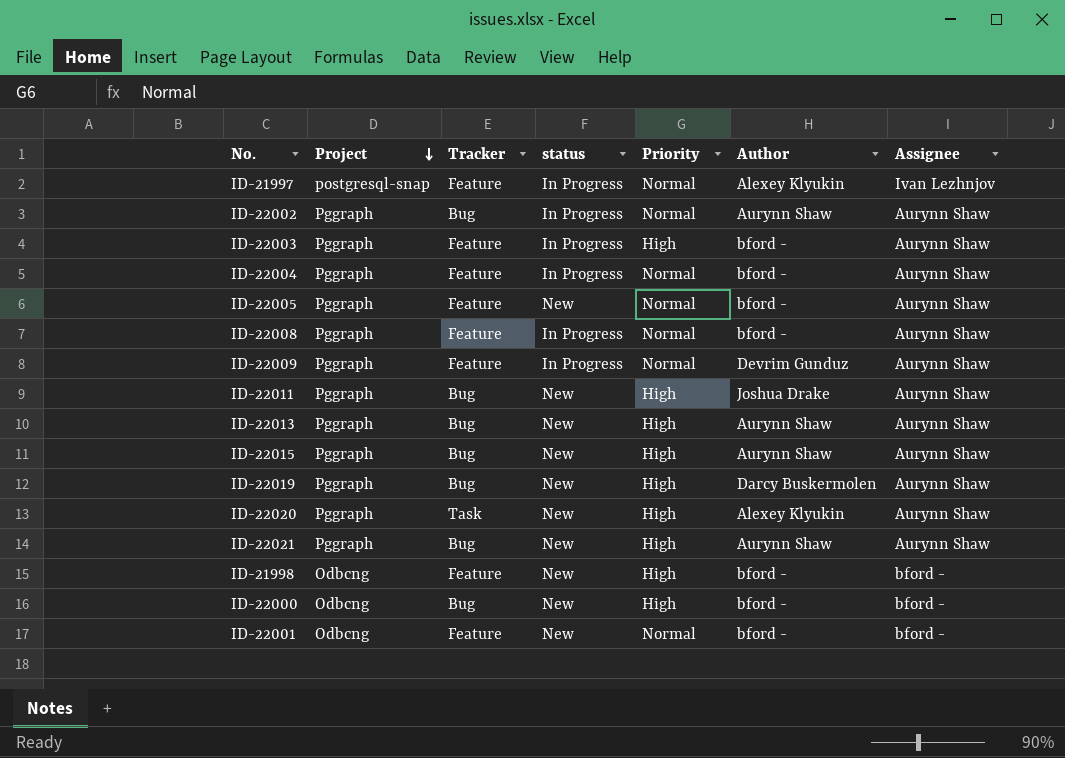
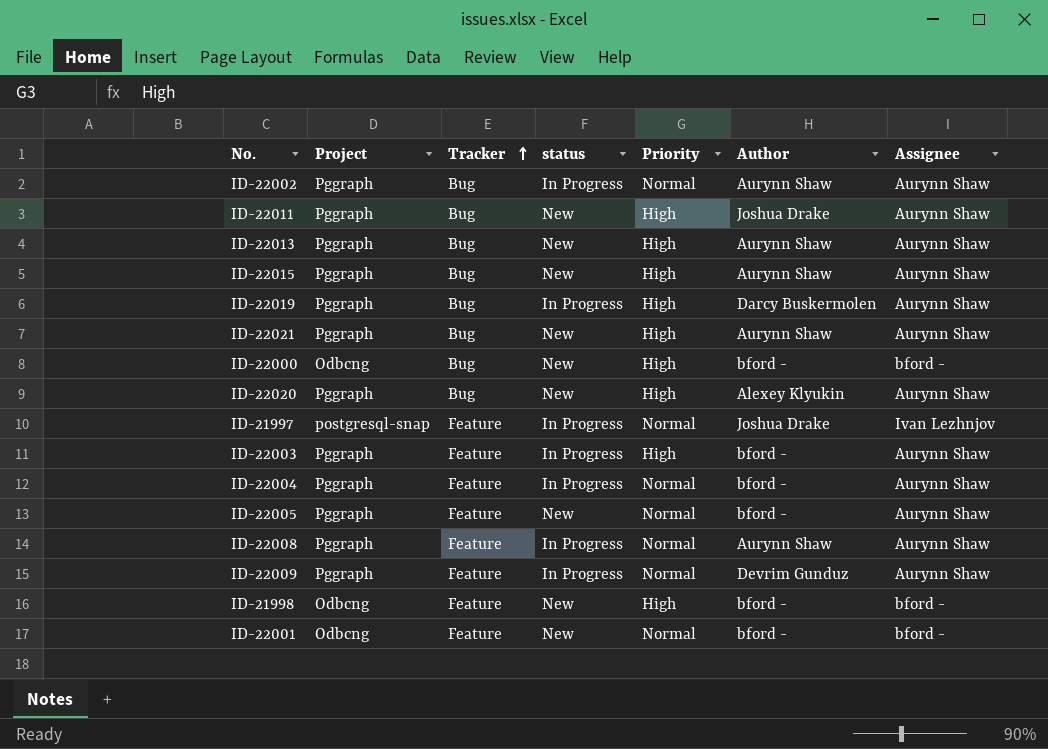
row order: Project descending -> Tracker ascending
ID-22019 | status: New -> In Progress
ID-22020 | Tracker: Task -> Bug
ID-21997 | Author: Alexey Klyukin -> Joshua Drake
ID-22008 | Author: bford - -> Aurynn Shaw

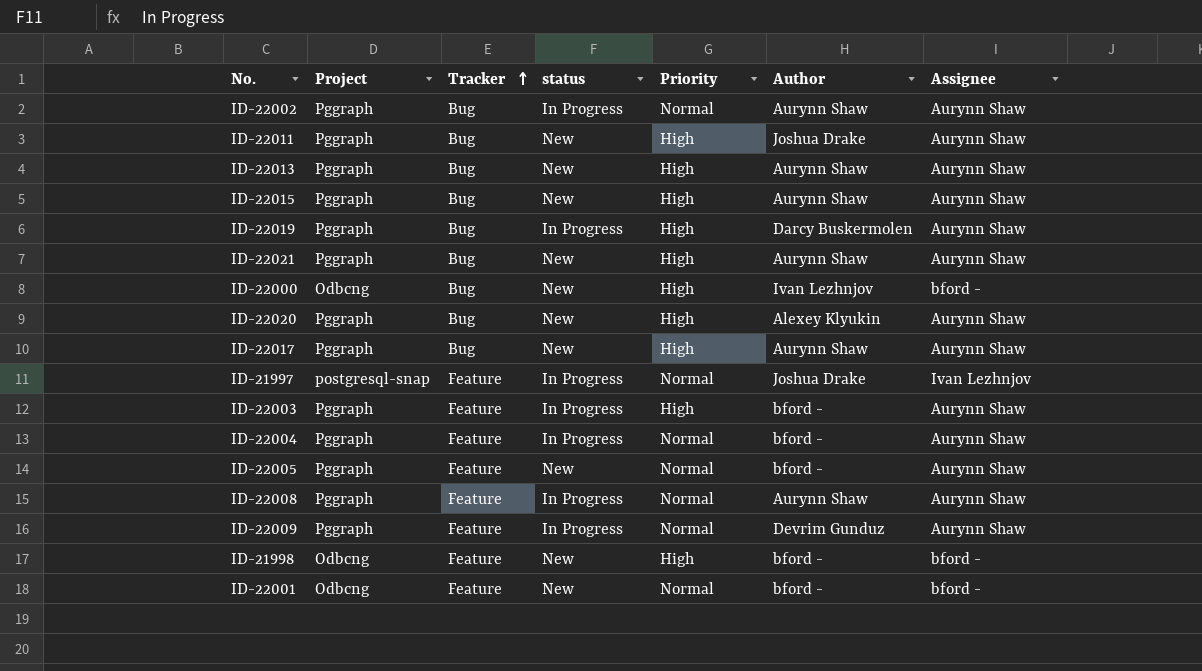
ID-22000 | Author: bford - -> Ivan Lezhnjov
row ID-22017: none -> Pggraph | Bug | New | High | Aurynn Shaw | Aurynn Shaw

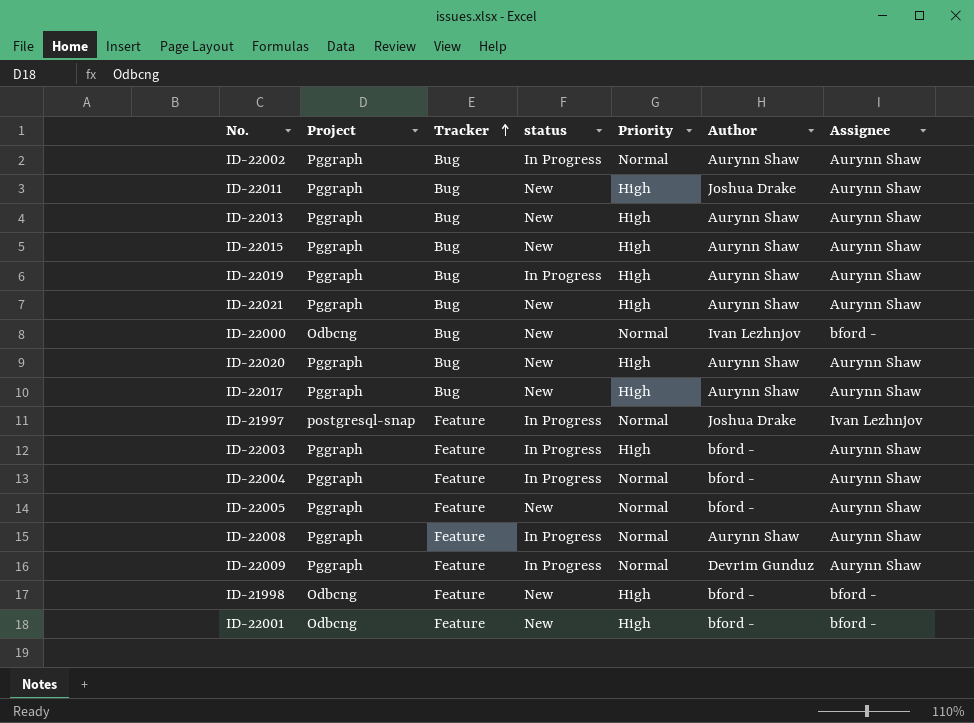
ID-22019 | Author: Darcy Buskermolen -> Aurynn Shaw
ID-22000 | Priority: High -> Normal
ID-22020 | Author: Alexey Klyukin -> Aurynn Shaw
ID-22001 | Priority: Normal -> High

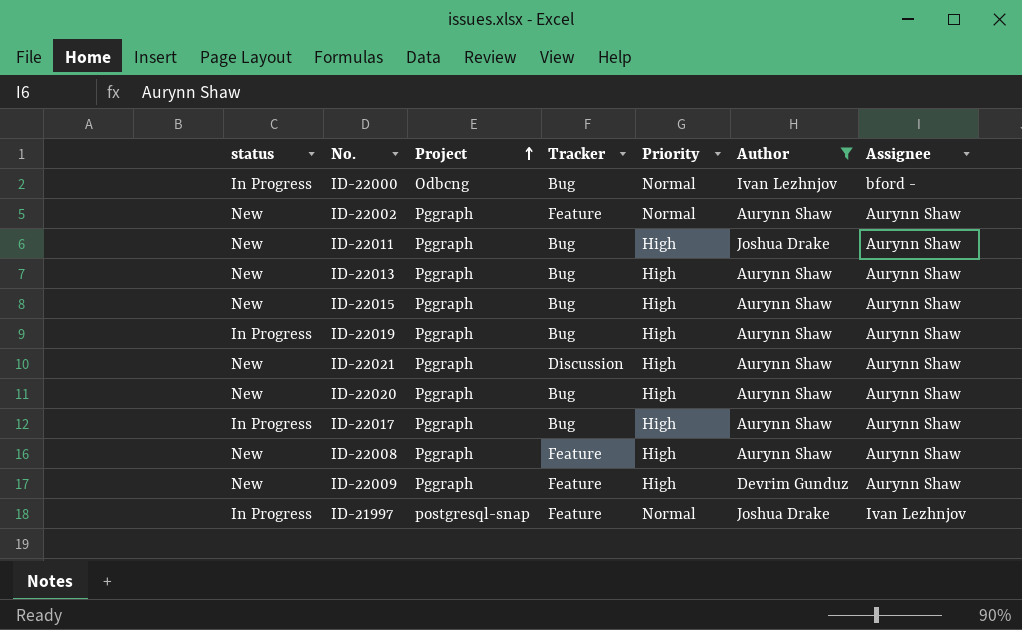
filter: none -> Author != bford -
row order: Tracker ascending -> Project ascending
column status | position: 4 -> 1
ID-22000 | status: New -> In Progress
ID-22002 | status: In Progress -> New
ID-22002 | Tracker: Bug -> Feature
ID-22021 | Tracker: Bug -> Discussion
ID-22017 | status: New -> In Progress
ID-22008 | status: In Progress -> New
ID-22008 | Priority: Normal -> High
ID-22009 | status: In Progress -> New
ID-22009 | Priority: Normal -> High

